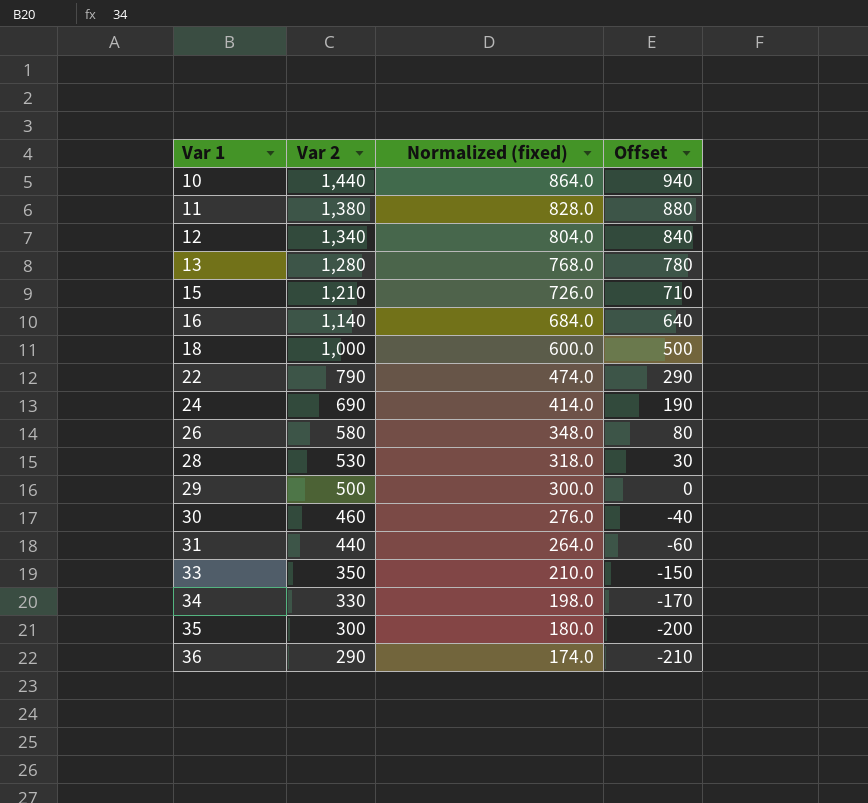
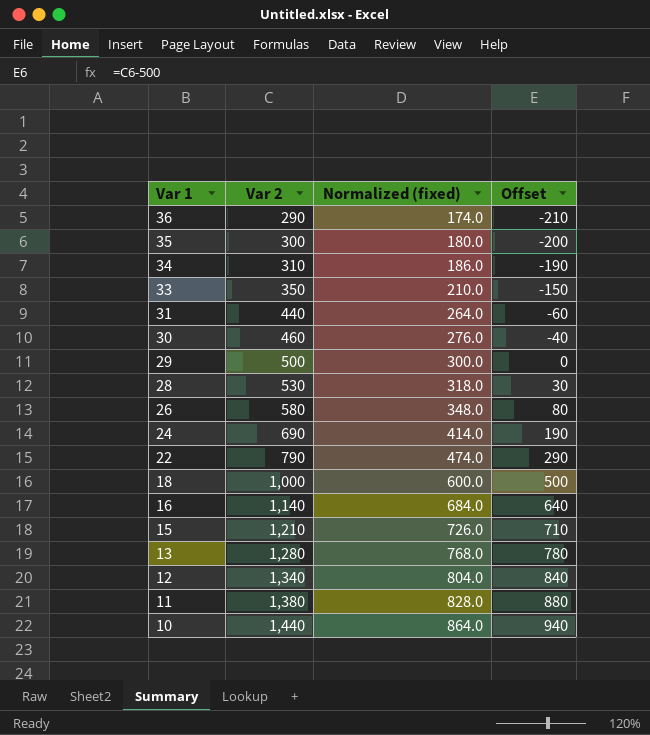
row order: Var 1 ascending -> Var 1 descending
34 | Var 2: 330 -> 310
34 | Normalized (fixed): 198.0 -> 186.0
34 | Offset: -170 -> -190

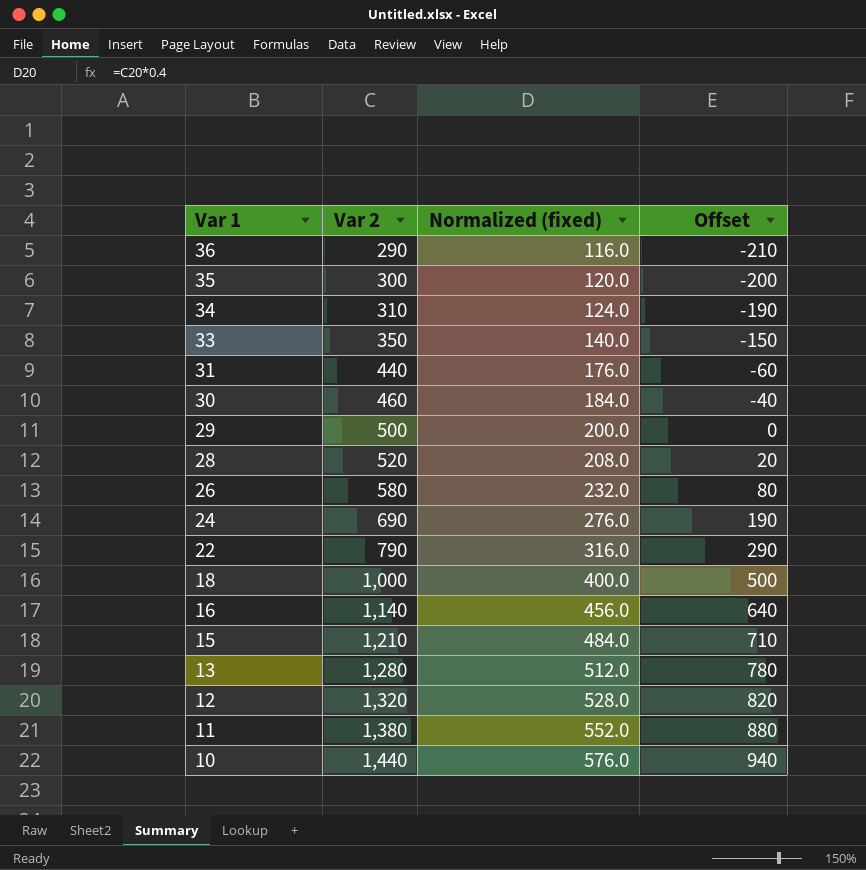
column Normalized (fixed) | formula: [Var 2] * 0.6 -> [Var 2] * 0.4
28 | Var 2: 530 -> 520
28 | Offset: 30 -> 20
12 | Var 2: 1,340 -> 1,320
12 | Offset: 840 -> 820

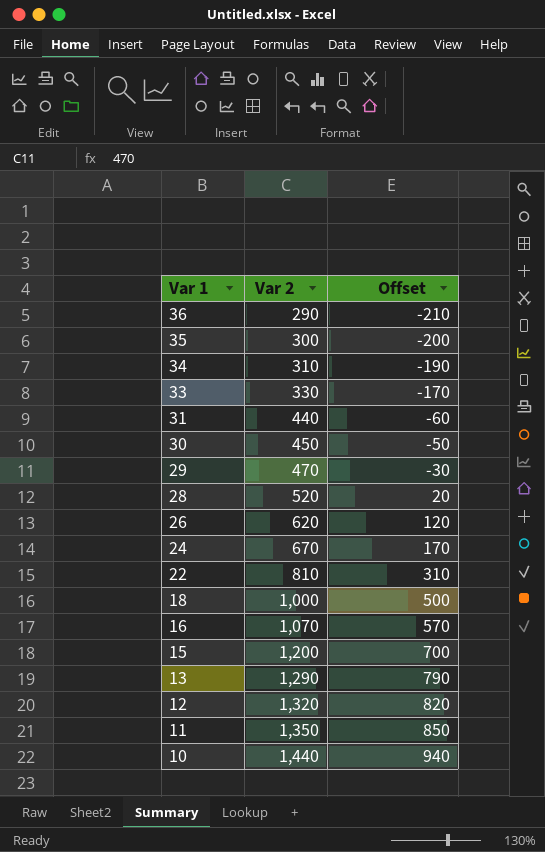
column Normalized (fixed) | formula: [Var 2] * 0.4 -> none
33 | Var 2: 350 -> 330
33 | Offset: -150 -> -170
30 | Var 2: 460 -> 450
30 | Offset: -40 -> -50
29 | Var 2: 500 -> 470
29 | Offset: 0 -> -30
26 | Var 2: 580 -> 620
26 | Offset: 80 -> 120
24 | Var 2: 690 -> 670
24 | Offset: 190 -> 170
22 | Var 2: 790 -> 810
22 | Offset: 290 -> 310
16 | Var 2: 1,140 -> 1,070
16 | Offset: 640 -> 570
15 | Var 2: 1,210 -> 1,200
15 | Offset: 710 -> 700
13 | Var 2: 1,280 -> 1,290
13 | Offset: 780 -> 790
11 | Var 2: 1,380 -> 1,350
11 | Offset: 880 -> 850

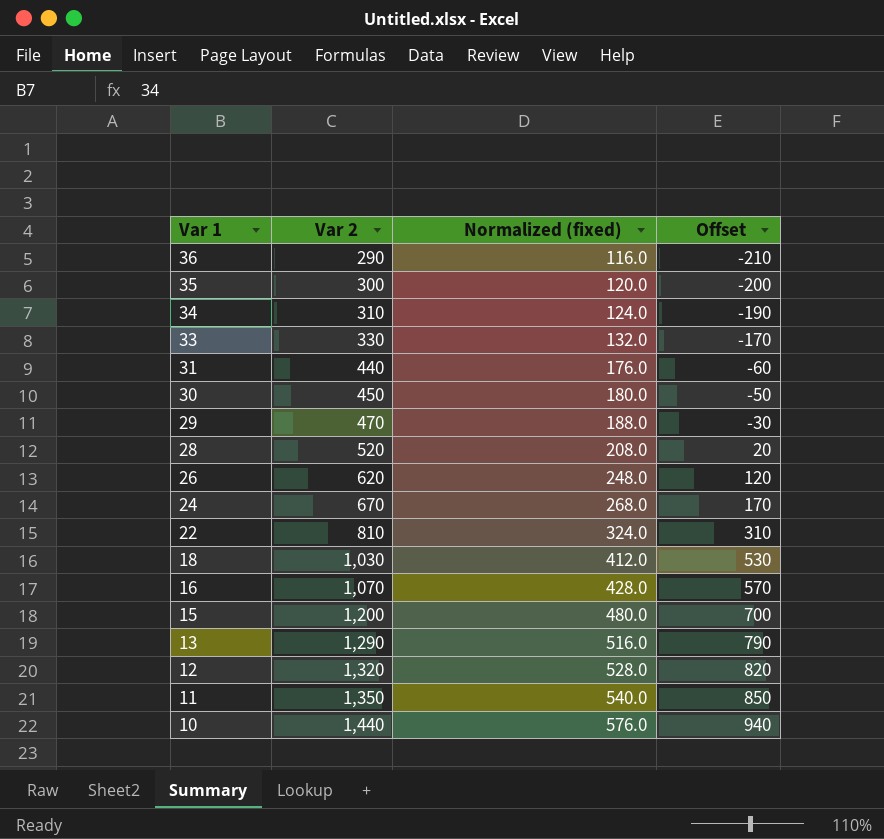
column Normalized (fixed) | formula: none -> [Var 2] * 0.4
18 | Var 2: 1,000 -> 1,030
18 | Offset: 500 -> 530

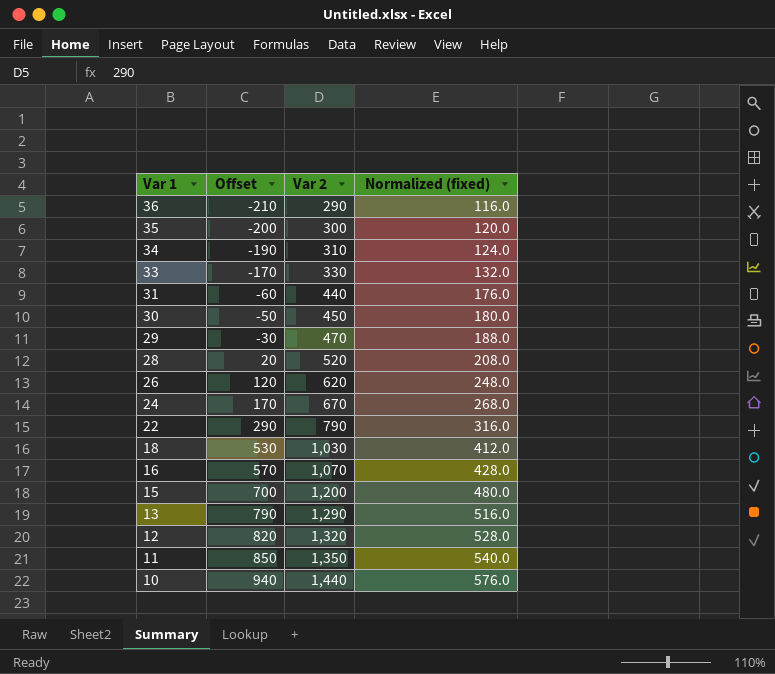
column Offset | position: 4 -> 2
22 | Offset: 310 -> 290
22 | Var 2: 810 -> 790
22 | Normalized (fixed): 324.0 -> 316.0

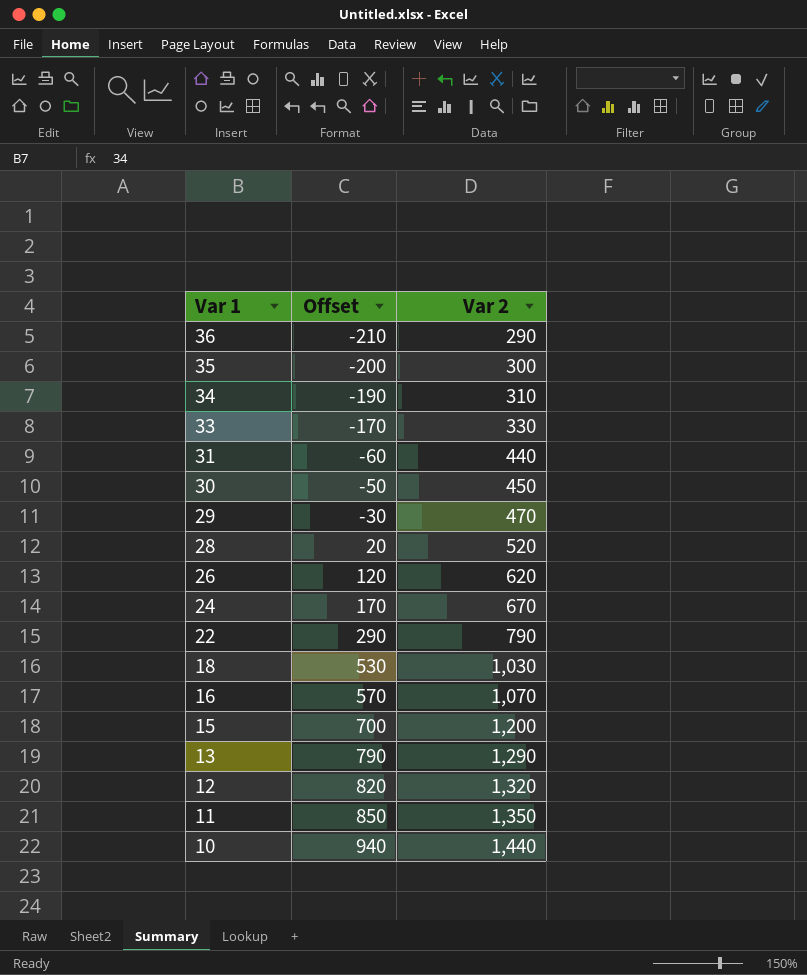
column Normalized (fixed) | formula: [Var 2] * 0.4 -> none

